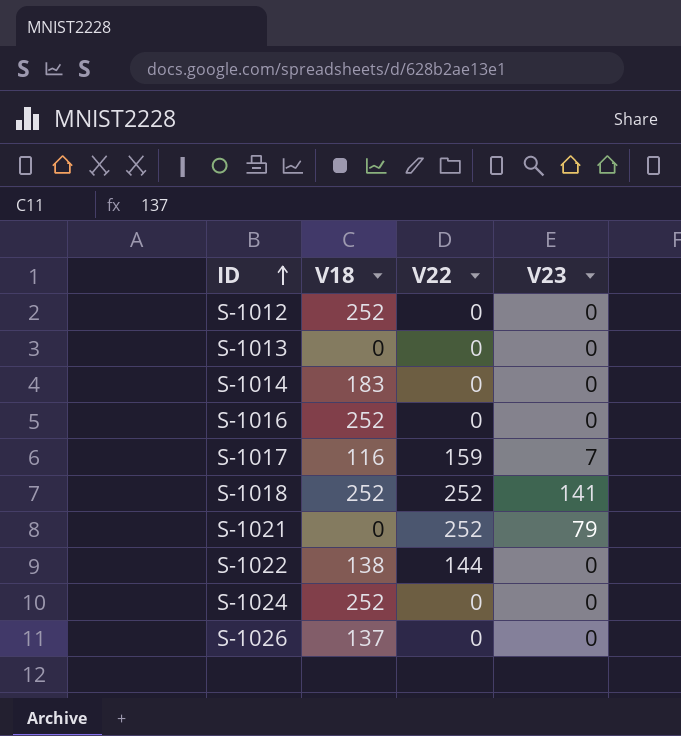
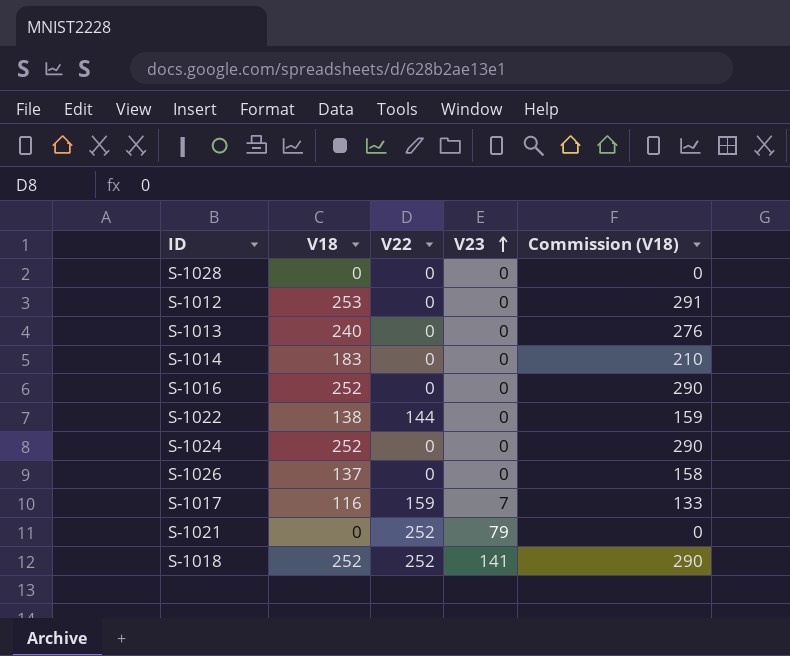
row order: ID ascending -> V23 ascending
column Commission (V18) | formula: none -> [V18] * 1.15
row S-1028: none -> 0 | 0 | 0 | 0
S-1012 | V18: 252 -> 253
S-1013 | V18: 0 -> 240

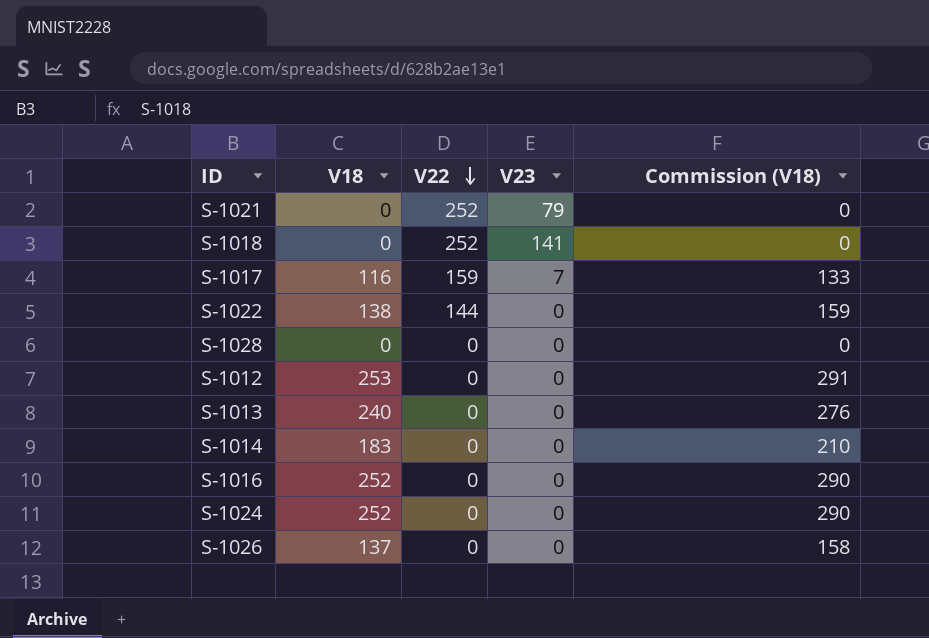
row order: V23 ascending -> V22 descending
S-1018 | V18: 252 -> 0
S-1018 | Commission (V18): 290 -> 0

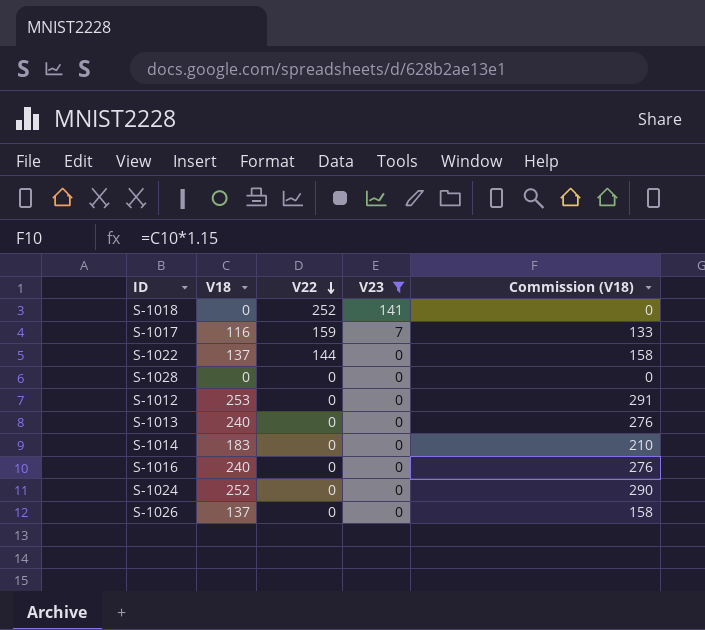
filter: none -> V23 != 79
S-1022 | V18: 138 -> 137
S-1022 | Commission (V18): 159 -> 158
S-1016 | V18: 252 -> 240
S-1016 | Commission (V18): 290 -> 276

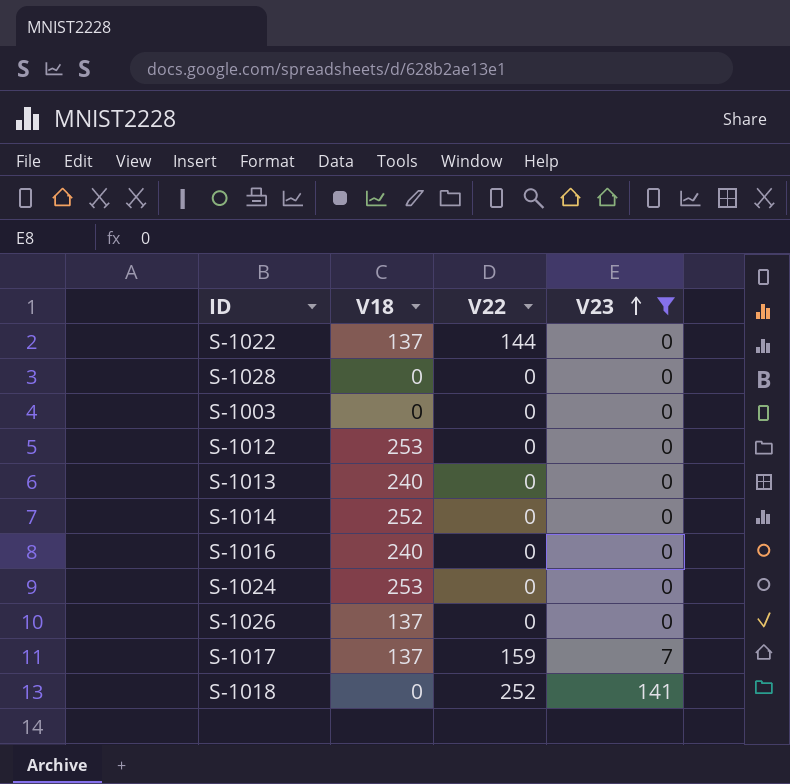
row order: V22 descending -> V23 ascending
column Commission (V18) | formula: [V18] * 1.15 -> none
row S-1003: none -> 0 | 0 | 0
S-1014 | V18: 183 -> 252
S-1024 | V18: 252 -> 253
S-1017 | V18: 116 -> 137

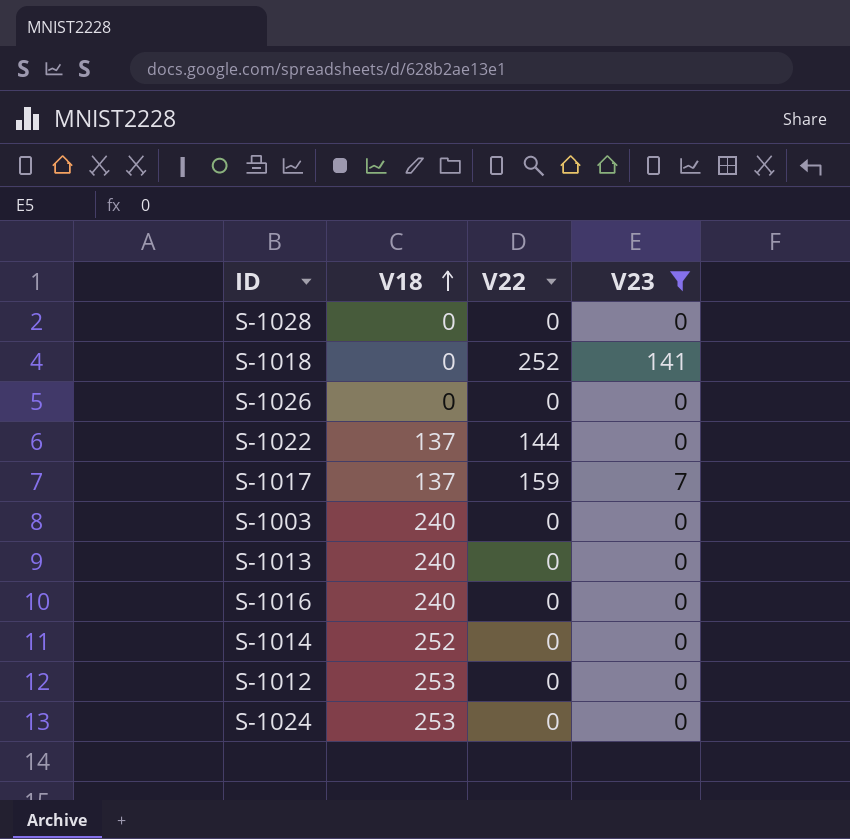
row order: V23 ascending -> V18 ascending
S-1026 | V18: 137 -> 0
S-1003 | V18: 0 -> 240

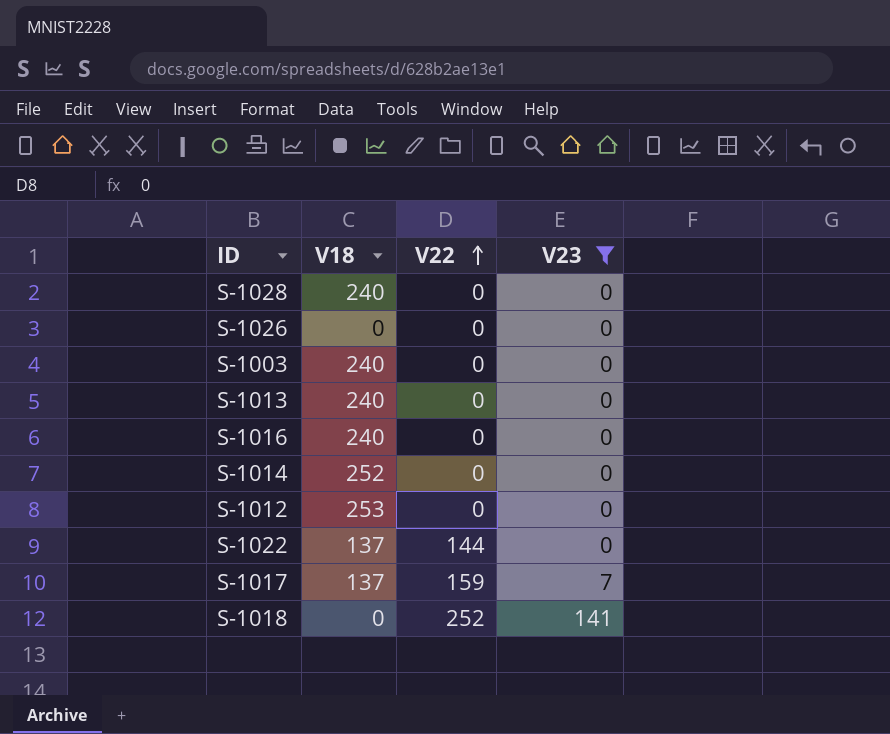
row order: V18 ascending -> V22 ascending
row S-1024: 253 | 0 | 0 -> none
S-1028 | V18: 0 -> 240

